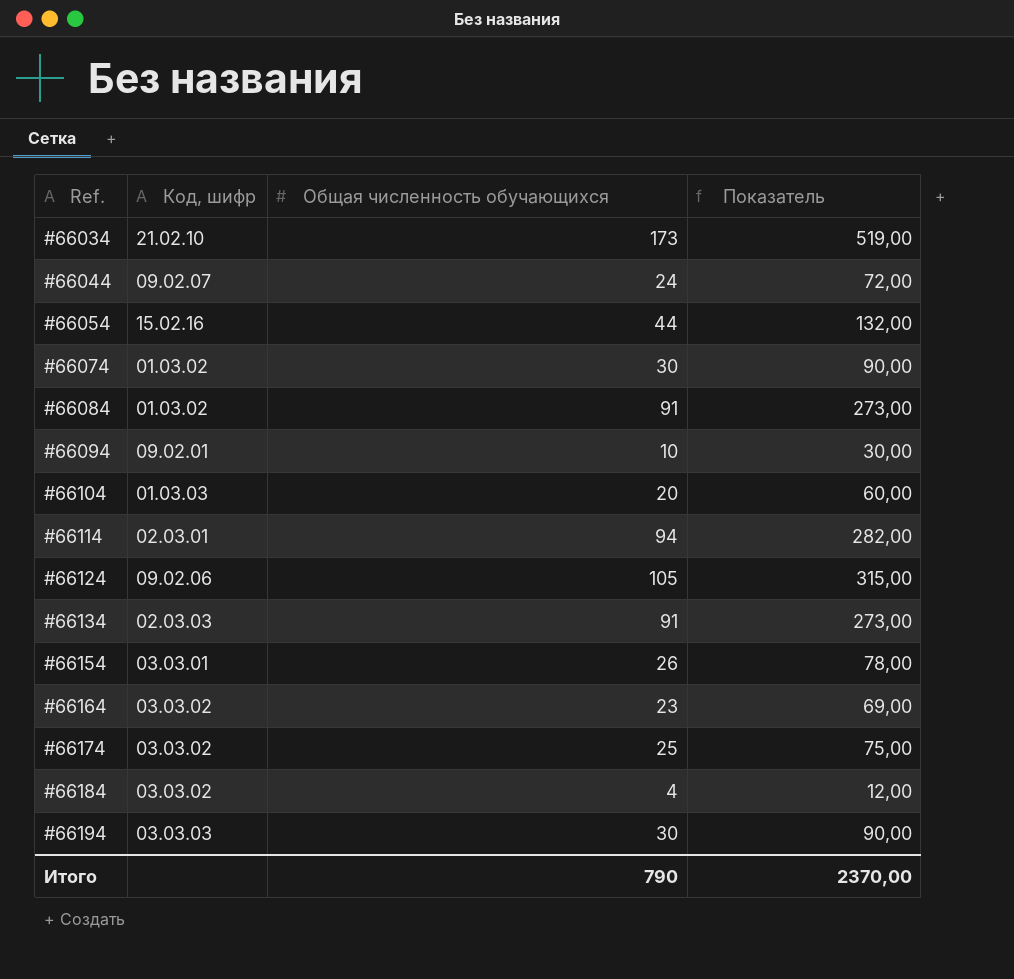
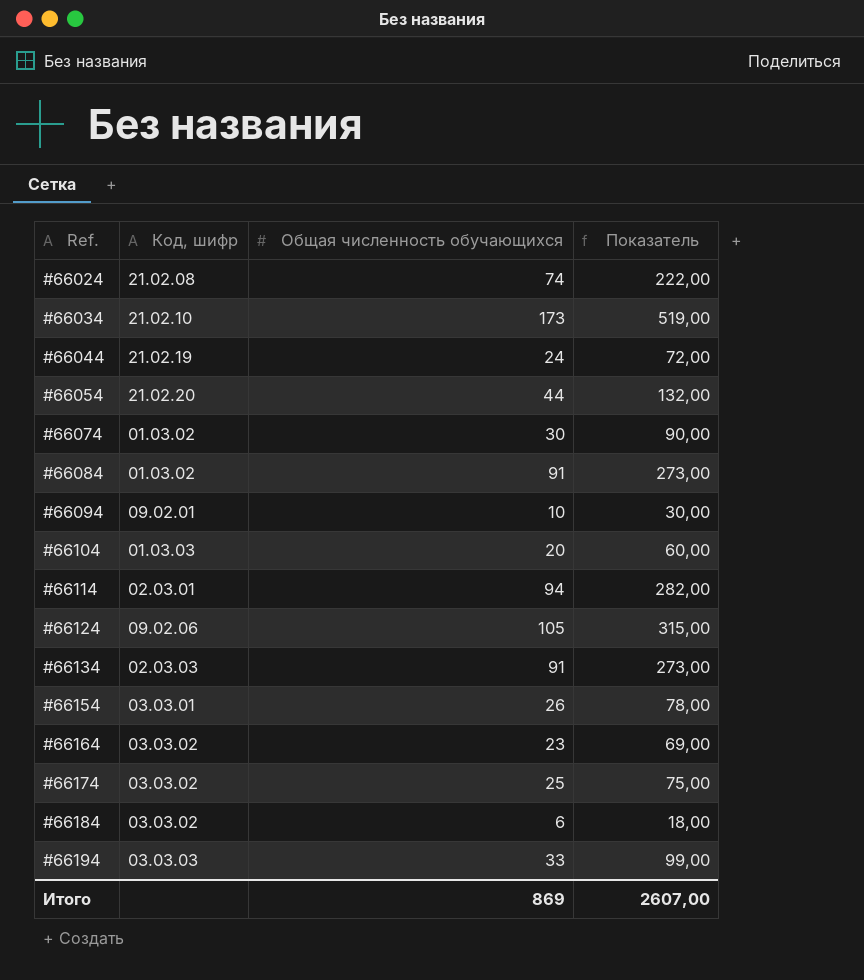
row #66024: none -> 21.02.08 | 74 | 222,00
#66044 | Код, шифр: 09.02.07 -> 21.02.19
#66054 | Код, шифр: 15.02.16 -> 21.02.20
#66184 | Общая численность обучающихся: 4 -> 6
#66184 | Показатель: 12,00 -> 18,00
#66194 | Общая численность обучающихся: 30 -> 33
#66194 | Показатель: 90,00 -> 99,00
Итого | Общая численность обучающихся: 790 -> 869
Итого | Показатель: 2370,00 -> 2607,00

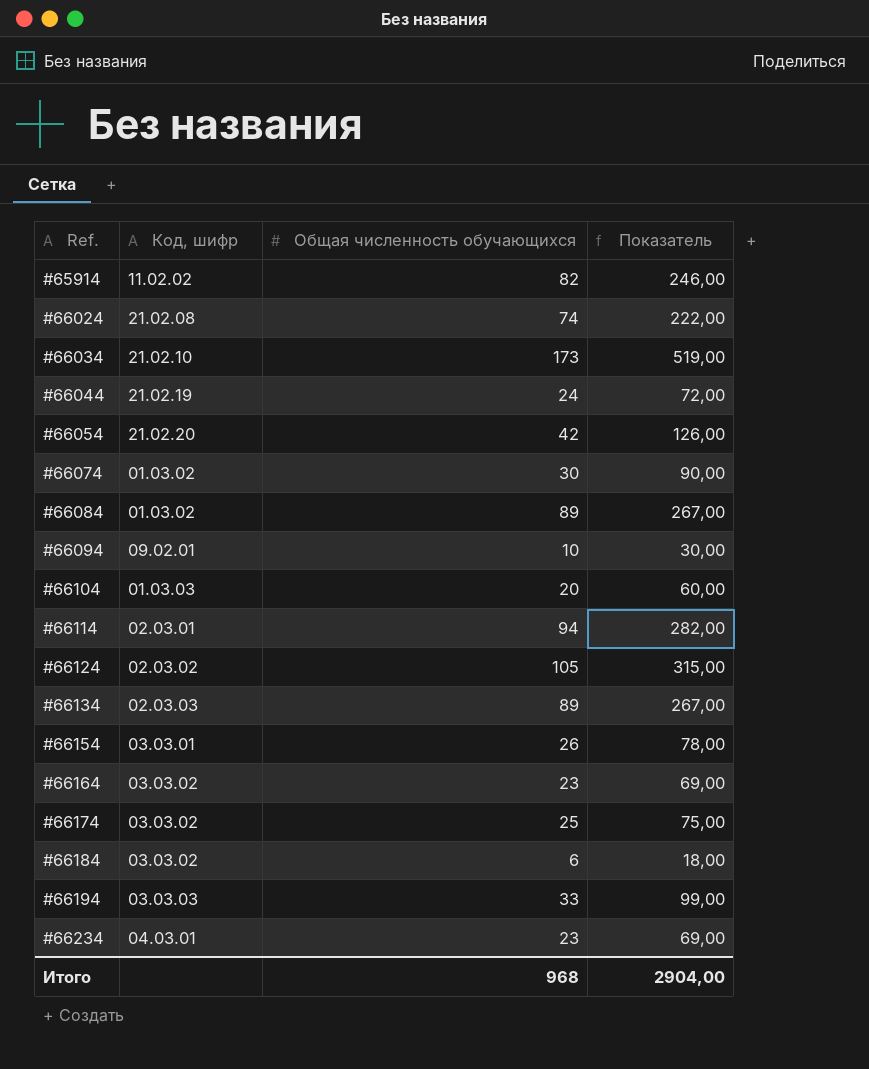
row #65914: none -> 11.02.02 | 82 | 246,00
#66054 | Общая численность обучающихся: 44 -> 42
#66054 | Показатель: 132,00 -> 126,00
#66084 | Общая численность обучающихся: 91 -> 89
#66084 | Показатель: 273,00 -> 267,00
#66124 | Код, шифр: 09.02.06 -> 02.03.02
#66134 | Общая численность обучающихся: 91 -> 89
#66134 | Показатель: 273,00 -> 267,00
row #66234: none -> 04.03.01 | 23 | 69,00
Итого | Общая численность обучающихся: 869 -> 968
Итого | Показатель: 2607,00 -> 2904,00

